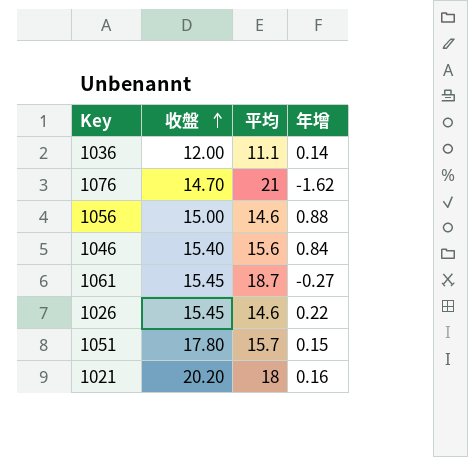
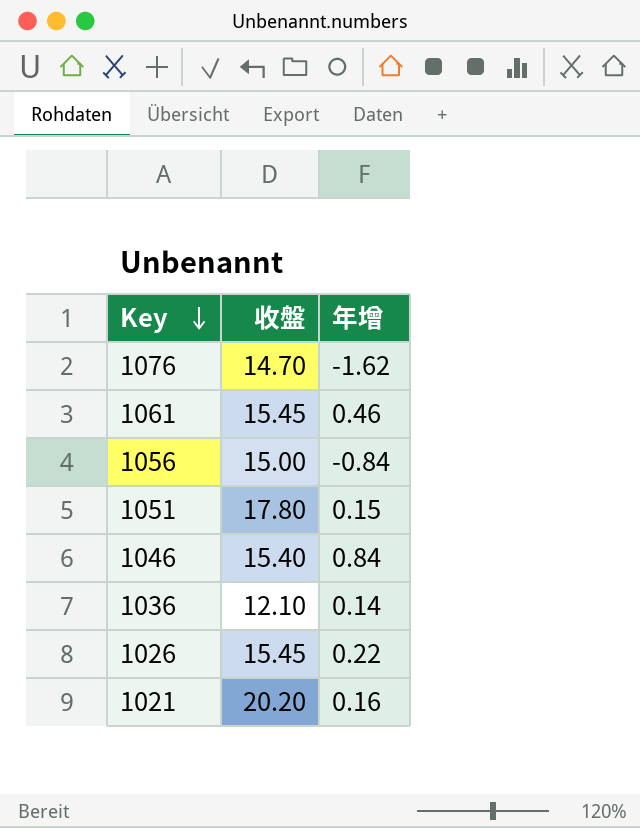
row order: 收盤 ascending -> Key descending
column 平均 | position: 3 -> none
1061 | 年增: -0.27 -> 0.46
1056 | 年增: 0.88 -> -0.84
1036 | 收盤: 12.00 -> 12.10

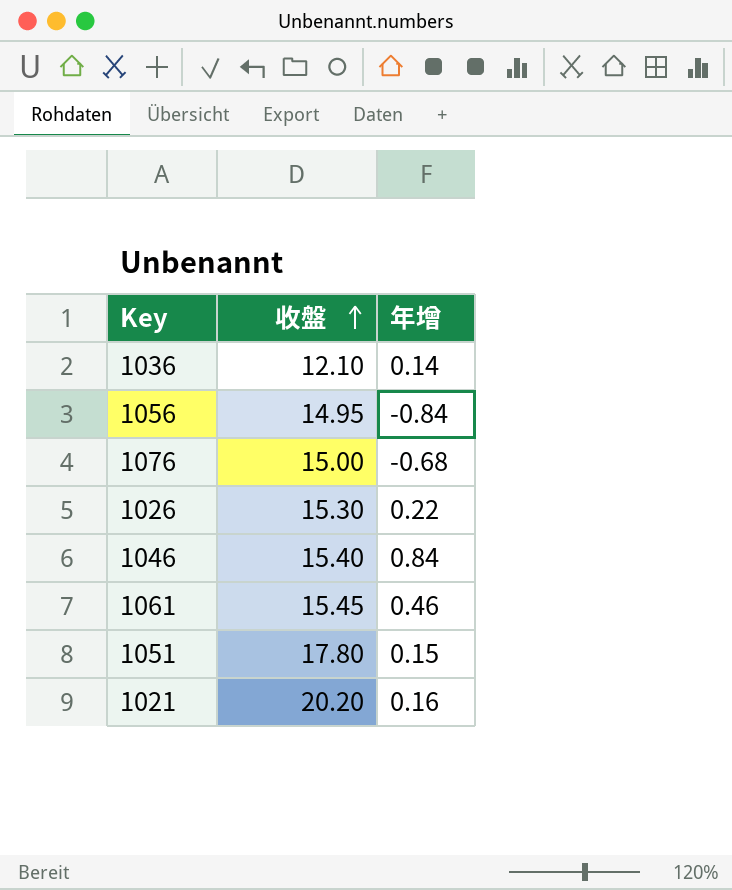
row order: Key descending -> 收盤 ascending
1056 | 收盤: 15.00 -> 14.95
1076 | 收盤: 14.70 -> 15.00
1076 | 年增: -1.62 -> -0.68
1026 | 收盤: 15.45 -> 15.30

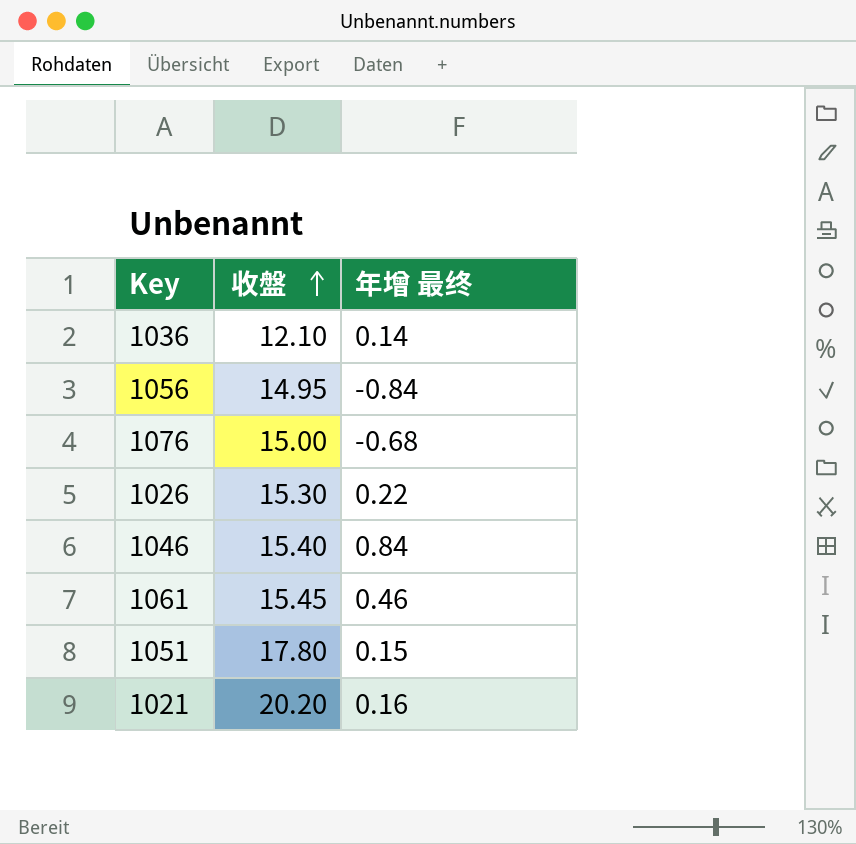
column name: 年增 -> 年增 最终

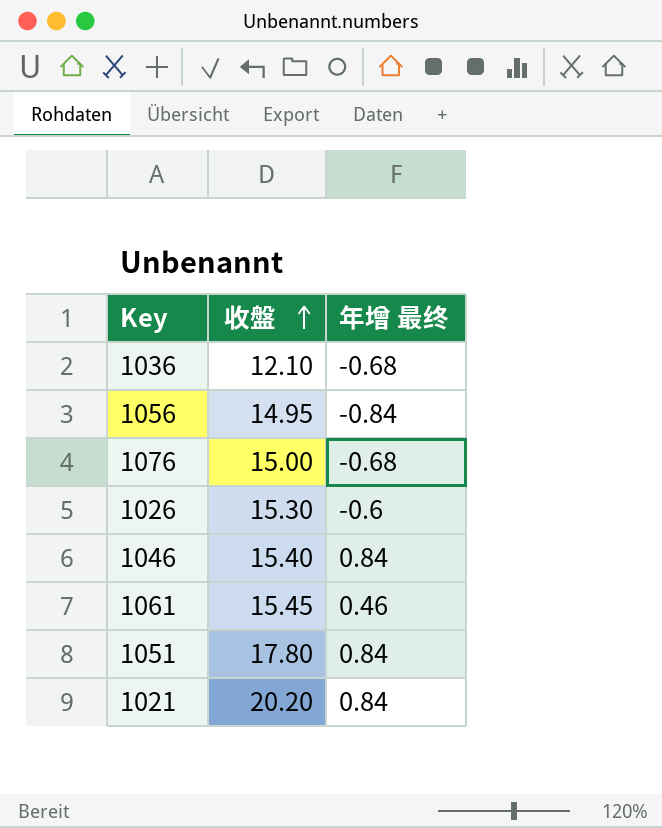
1036 | 年增 最终: 0.14 -> -0.68
1026 | 年增 最终: 0.22 -> -0.6
1051 | 年增 最终: 0.15 -> 0.84
1021 | 年增 最终: 0.16 -> 0.84

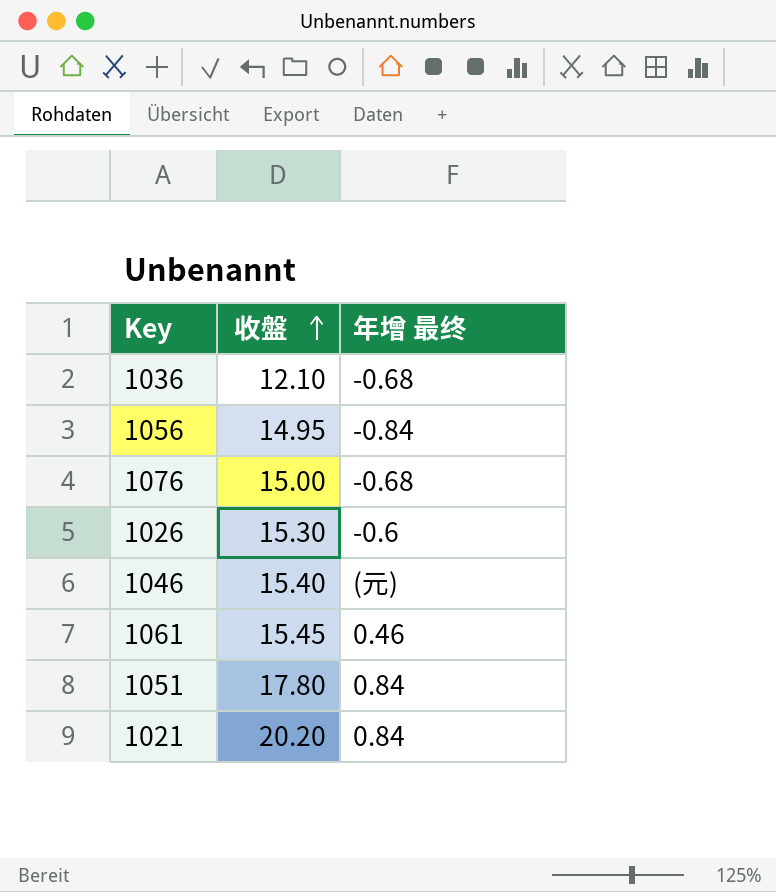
1046 | 年增 最终: 0.84 -> (元)

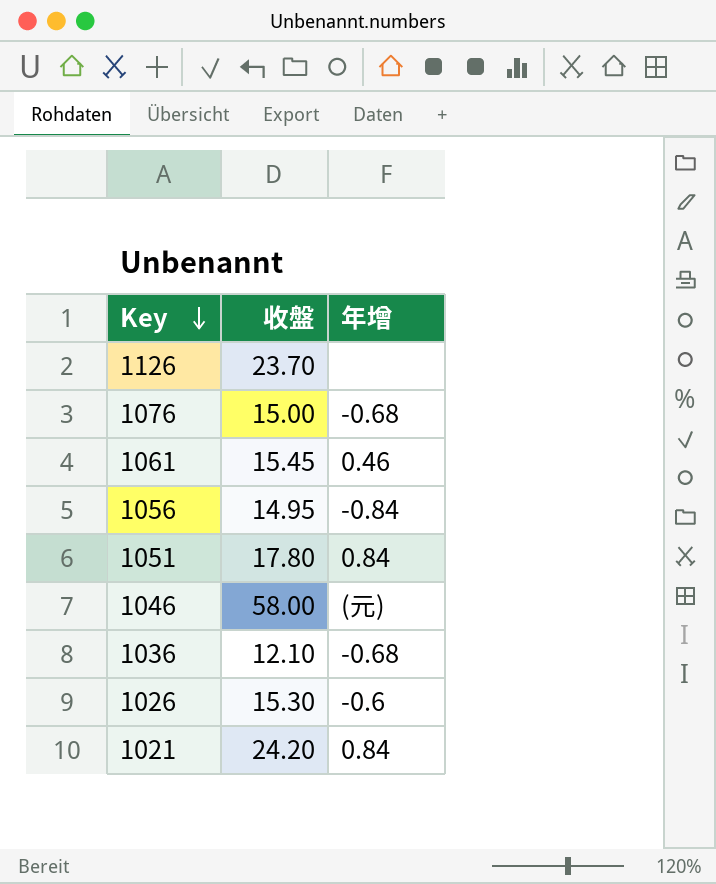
row order: 收盤 ascending -> Key descending
column name: 年增 最终 -> 年增
row 1126: none -> 23.70 | none
1046 | 收盤: 15.40 -> 58.00
1021 | 收盤: 20.20 -> 24.20

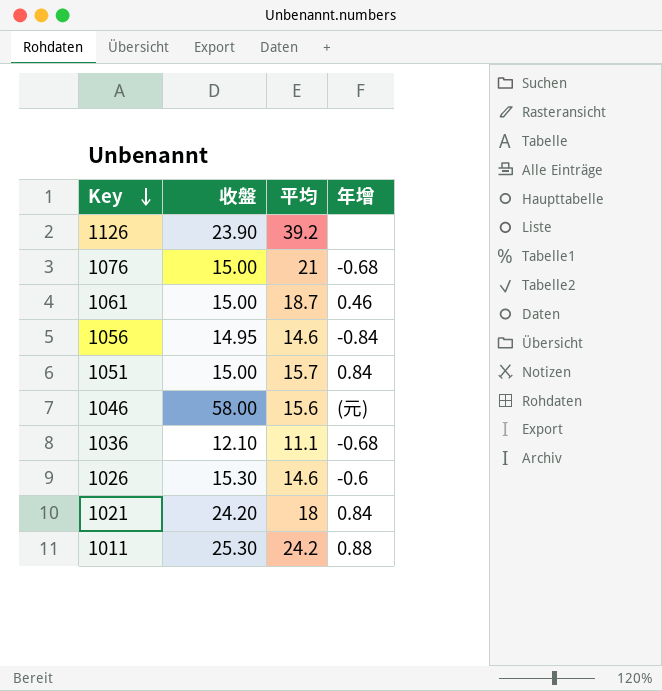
column 平均 | position: none -> 3
1126 | 收盤: 23.70 -> 23.90
1061 | 收盤: 15.45 -> 15.00
1051 | 收盤: 17.80 -> 15.00
row 1011: none -> 25.30 | 24.2 | 0.88

